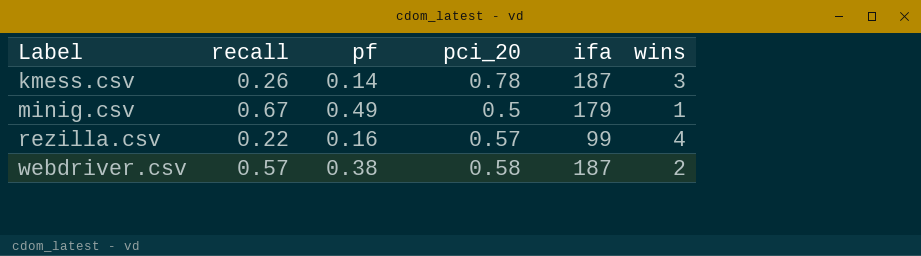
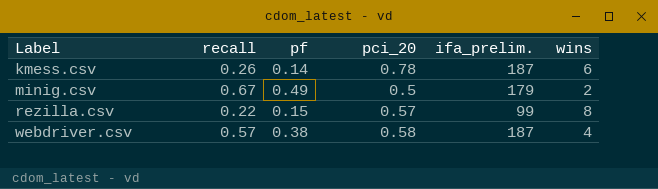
column name: ifa -> ifa_prelim.
kmess.csv | wins: 3 -> 6
minig.csv | wins: 1 -> 2
rezilla.csv | pf: 0.16 -> 0.15
rezilla.csv | wins: 4 -> 8
webdriver.csv | wins: 2 -> 4

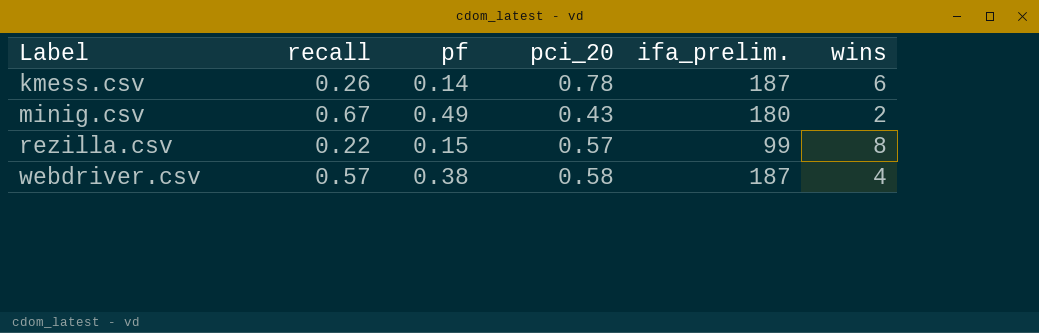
minig.csv | pci_20: 0.5 -> 0.43
minig.csv | ifa_prelim.: 179 -> 180

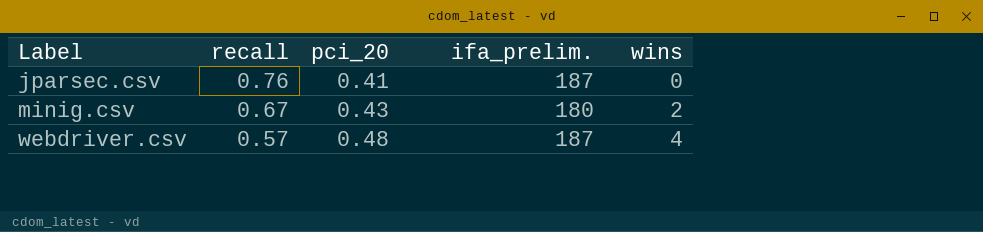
column pf | position: 3 -> none
row kmess.csv: 0.26 | 0.14 | 0.78 | 187 | 6 -> none
row rezilla.csv: 0.22 | 0.15 | 0.57 | 99 | 8 -> none
row jparsec.csv: none -> 0.76 | 0.41 | 187 | 0
webdriver.csv | pci_20: 0.58 -> 0.48

